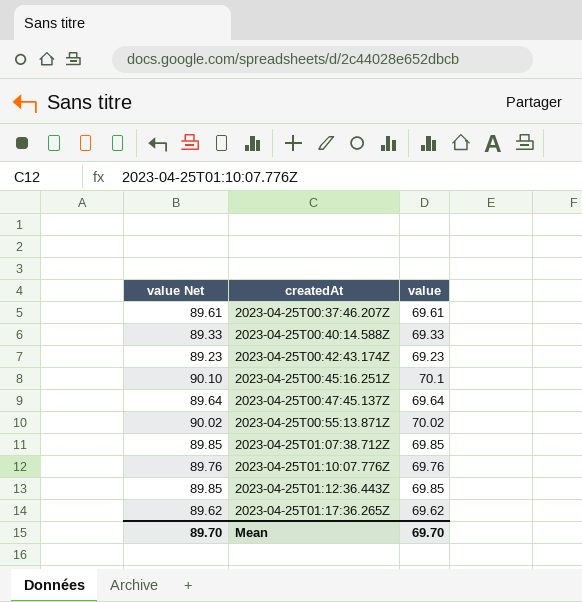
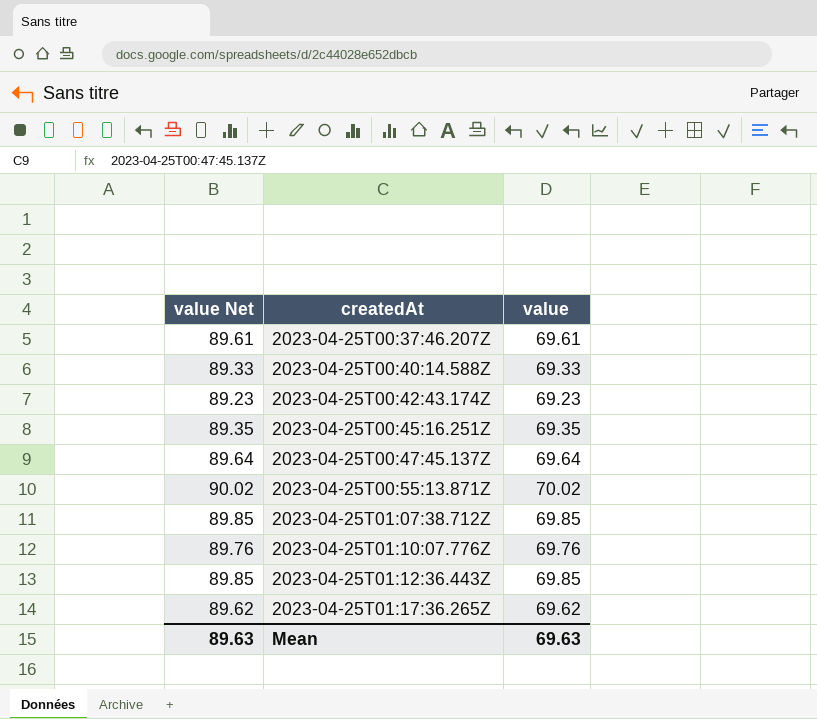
2023-04-25T00:45:16.251Z | value Net: 90.10 -> 89.35
2023-04-25T00:45:16.251Z | value: 70.1 -> 69.35
Mean | value Net: 89.70 -> 89.63
Mean | value: 69.70 -> 69.63

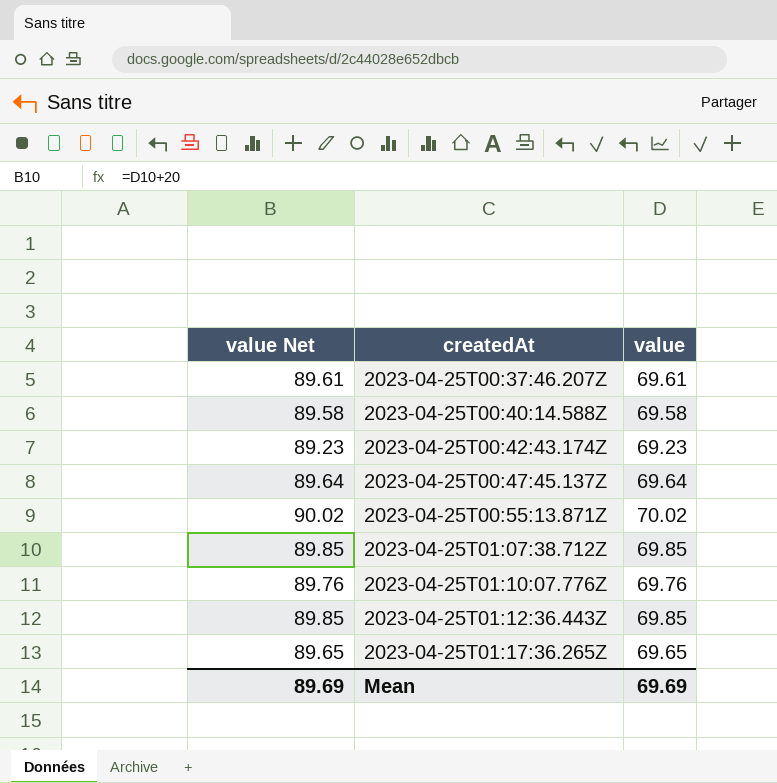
row 2023-04-25T00:45:16.251Z: 89.35 | 69.35 -> none
2023-04-25T00:40:14.588Z | value Net: 89.33 -> 89.58
2023-04-25T00:40:14.588Z | value: 69.33 -> 69.58
2023-04-25T01:17:36.265Z | value Net: 89.62 -> 89.65
2023-04-25T01:17:36.265Z | value: 69.62 -> 69.65
Mean | value Net: 89.63 -> 89.69
Mean | value: 69.63 -> 69.69

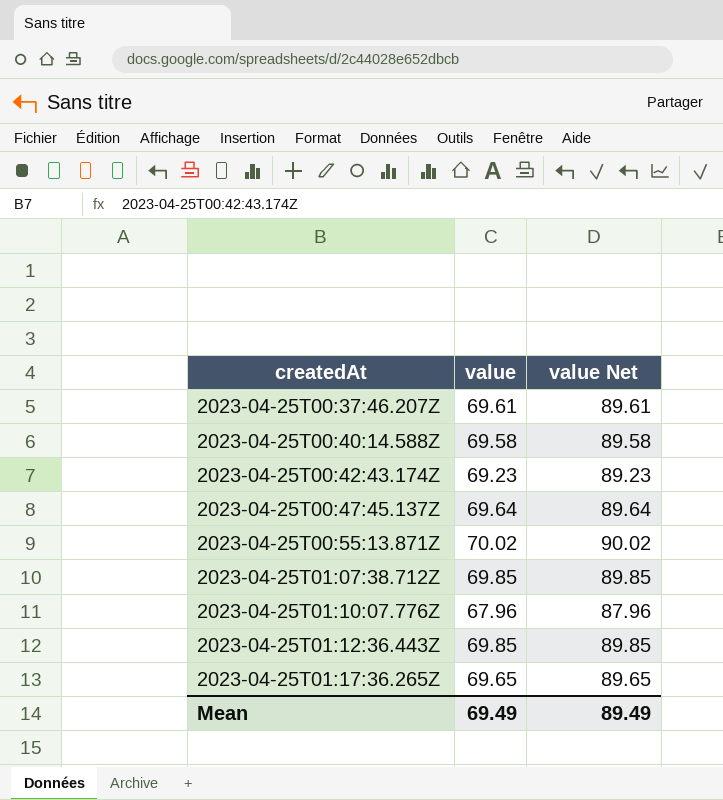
column value Net | position: 1 -> 3
2023-04-25T01:10:07.776Z | value: 69.76 -> 67.96
2023-04-25T01:10:07.776Z | value Net: 89.76 -> 87.96
Mean | value: 69.69 -> 69.49
Mean | value Net: 89.69 -> 89.49

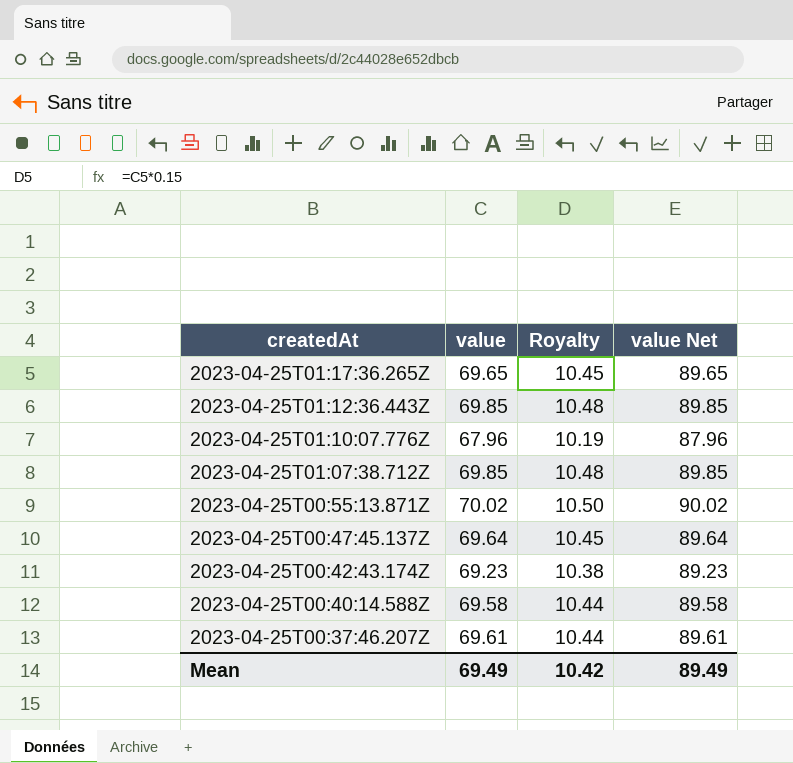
row order: createdAt ascending -> createdAt descending
column Royalty | formula: none -> [value] * 0.15

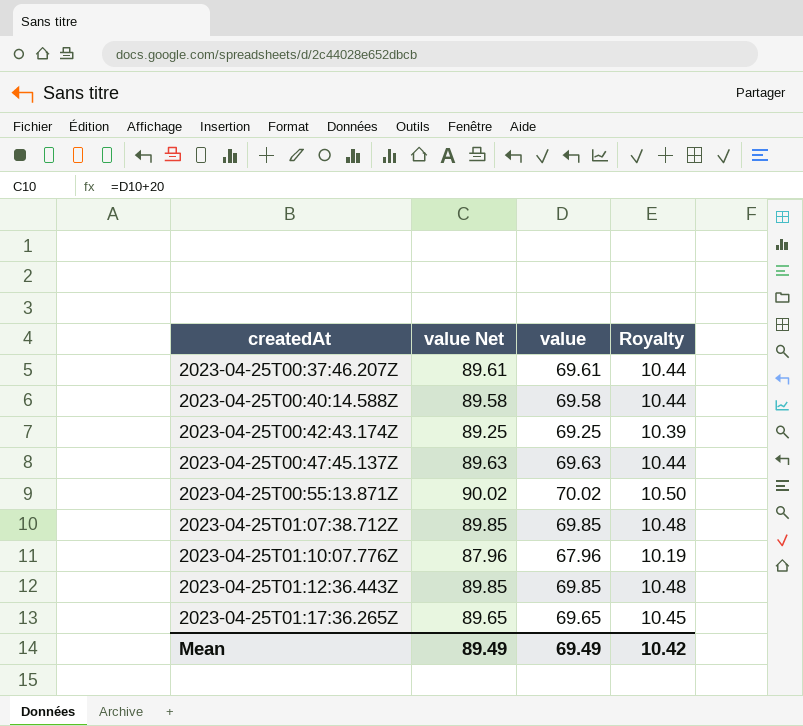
row order: createdAt descending -> createdAt ascending
column value Net | position: 4 -> 2
2023-04-25T00:42:43.174Z | value Net: 89.23 -> 89.25
2023-04-25T00:42:43.174Z | value: 69.23 -> 69.25
2023-04-25T00:42:43.174Z | Royalty: 10.38 -> 10.39
2023-04-25T00:47:45.137Z | value Net: 89.64 -> 89.63
2023-04-25T00:47:45.137Z | value: 69.64 -> 69.63
2023-04-25T00:47:45.137Z | Royalty: 10.45 -> 10.44

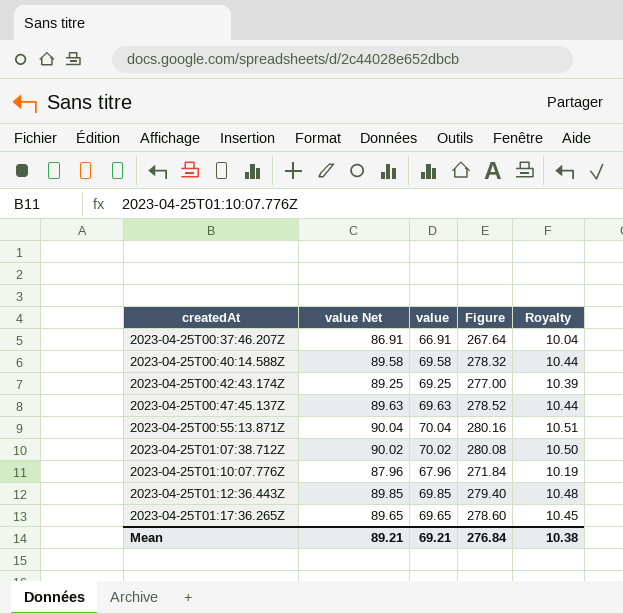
column Figure | formula: none -> [value] * 4
2023-04-25T00:37:46.207Z | value Net: 89.61 -> 86.91
2023-04-25T00:37:46.207Z | value: 69.61 -> 66.91
2023-04-25T00:37:46.207Z | Royalty: 10.44 -> 10.04
2023-04-25T00:55:13.871Z | value Net: 90.02 -> 90.04
2023-04-25T00:55:13.871Z | value: 70.02 -> 70.04
2023-04-25T00:55:13.871Z | Royalty: 10.50 -> 10.51
2023-04-25T01:07:38.712Z | value Net: 89.85 -> 90.02
2023-04-25T01:07:38.712Z | value: 69.85 -> 70.02
2023-04-25T01:07:38.712Z | Royalty: 10.48 -> 10.50
Mean | value Net: 89.49 -> 89.21
Mean | value: 69.49 -> 69.21
Mean | Royalty: 10.42 -> 10.38

